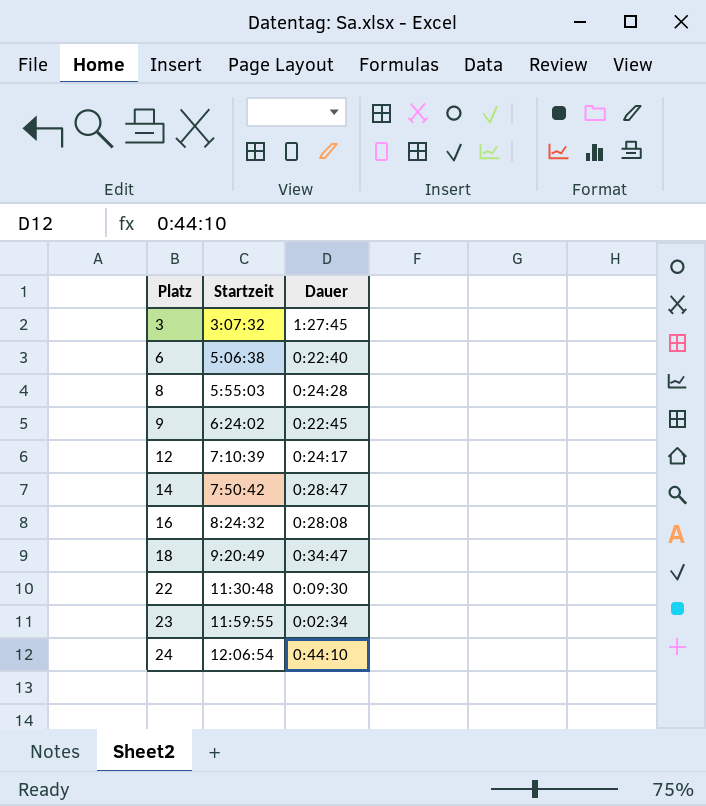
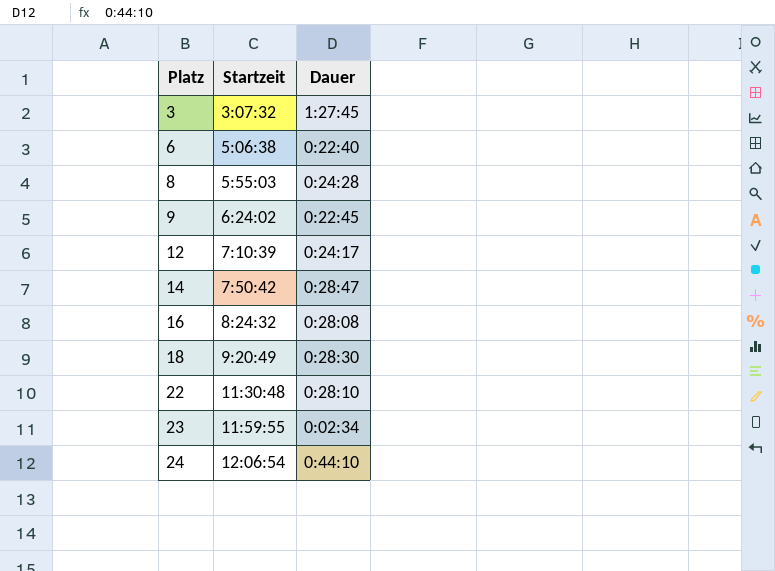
18 | Dauer: 0:34:47 -> 0:28:30
22 | Dauer: 0:09:30 -> 0:28:10

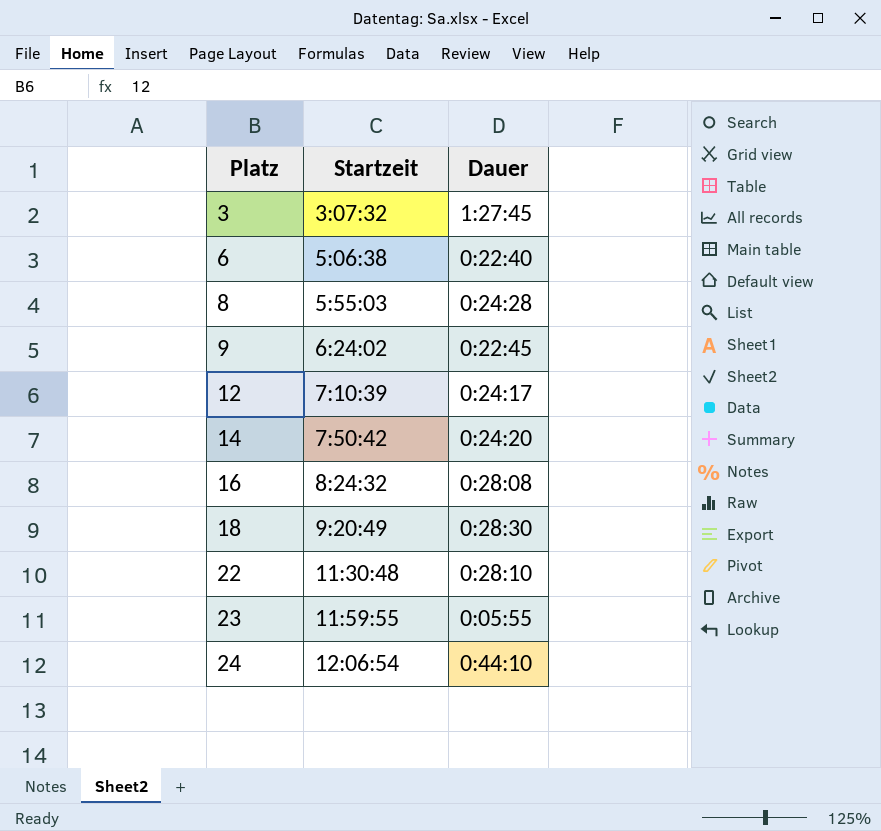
14 | Dauer: 0:28:47 -> 0:24:20
23 | Dauer: 0:02:34 -> 0:05:55

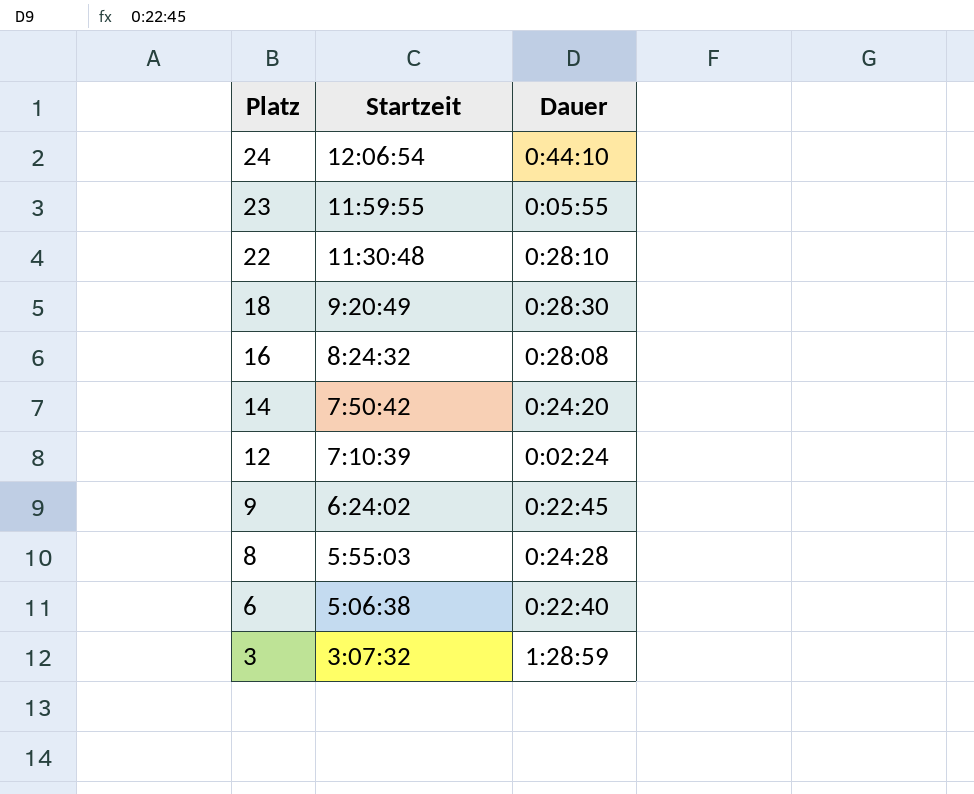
row order: Platz ascending -> Platz descending
12 | Dauer: 0:24:17 -> 0:02:24
3 | Dauer: 1:27:45 -> 1:28:59

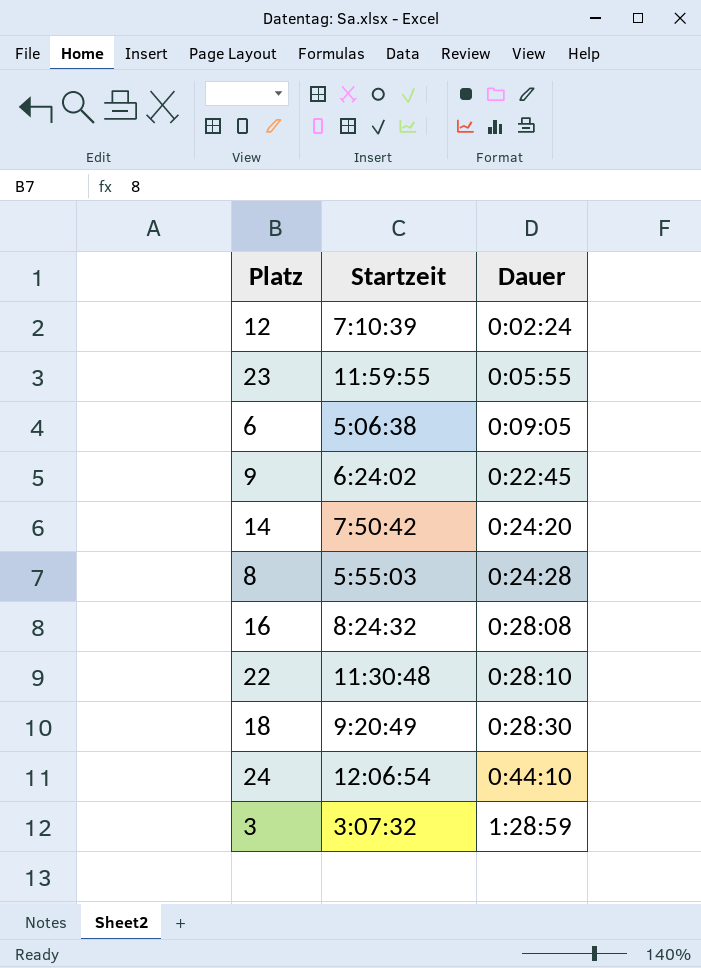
row order: Platz descending -> Dauer ascending
6 | Dauer: 0:22:40 -> 0:09:05

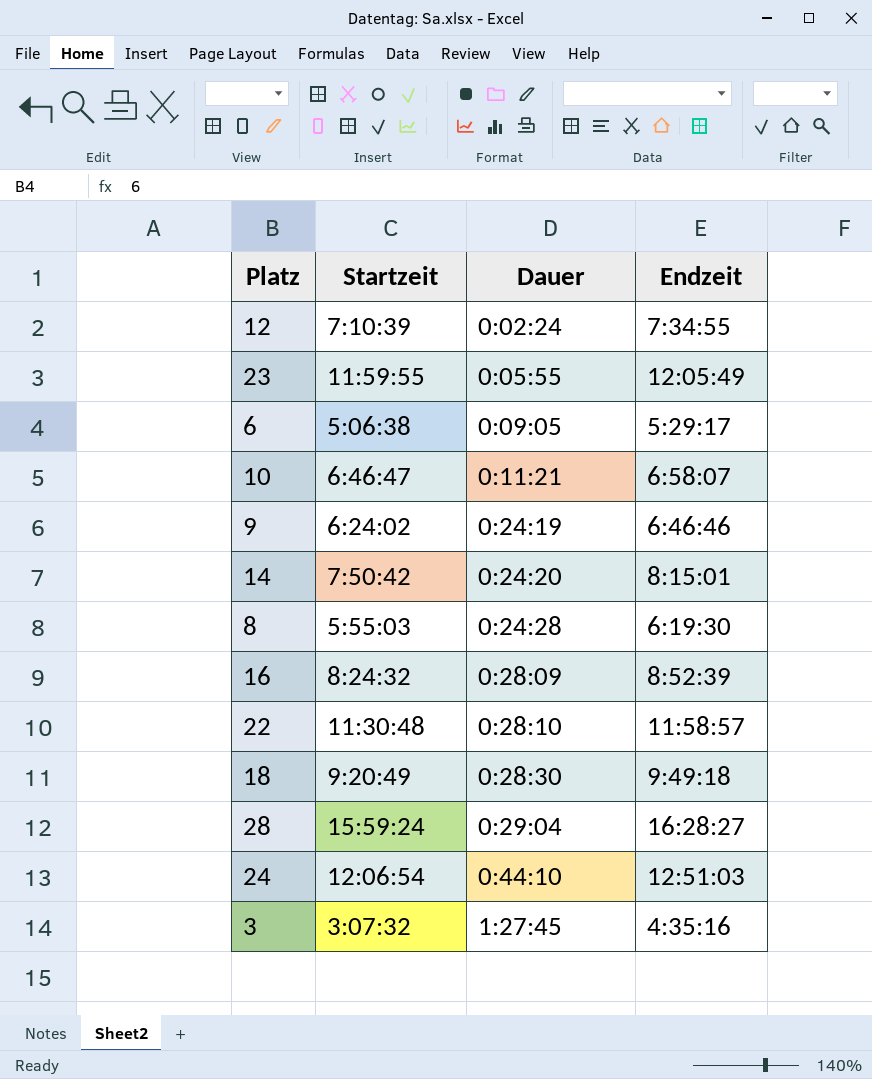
column Endzeit | position: none -> 4
row 10: none -> 6:46:47 | 0:11:21 | 6:58:07
9 | Dauer: 0:22:45 -> 0:24:19
16 | Dauer: 0:28:08 -> 0:28:09
row 28: none -> 15:59:24 | 0:29:04 | 16:28:27
3 | Dauer: 1:28:59 -> 1:27:45

